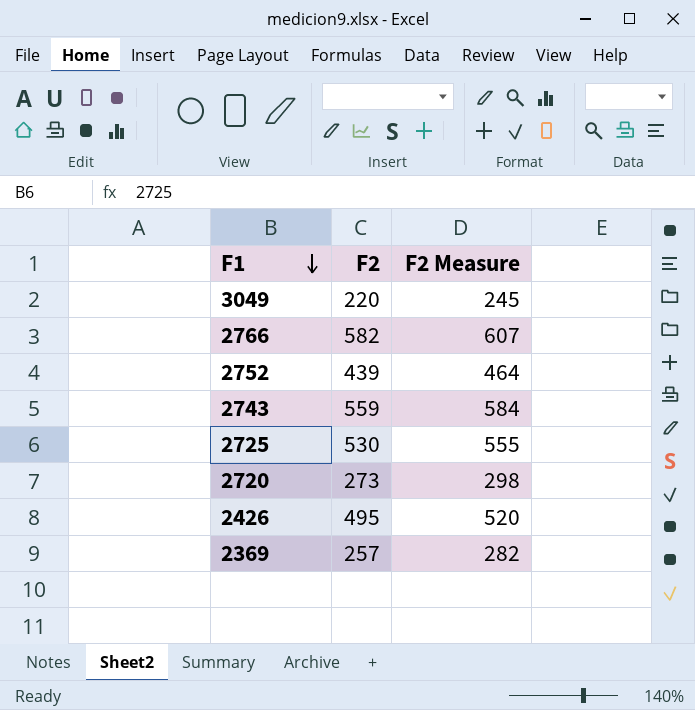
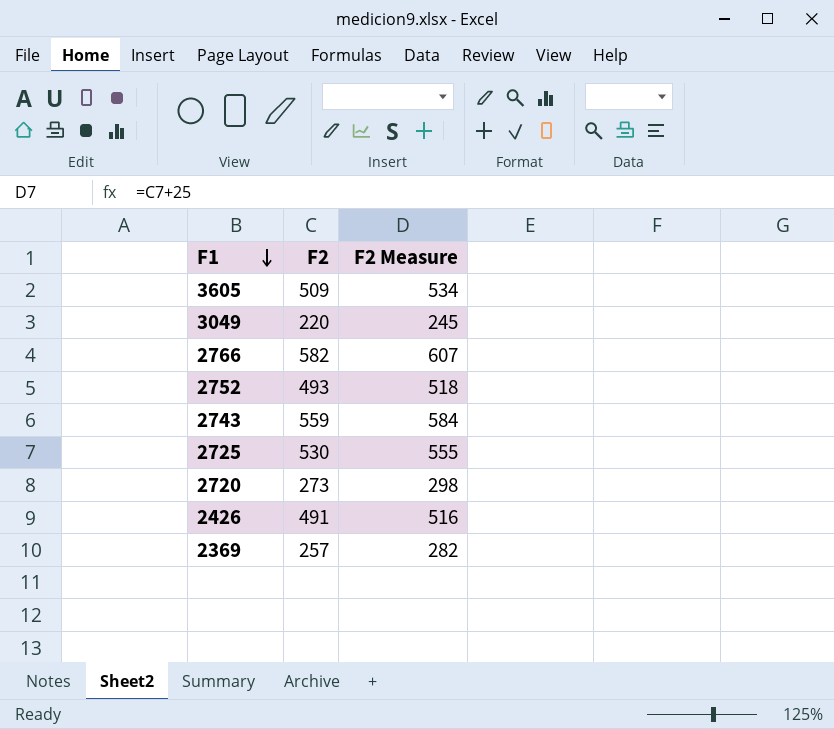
row 3605: none -> 509 | 534
2752 | F2: 439 -> 493
2752 | F2 Measure: 464 -> 518
2426 | F2: 495 -> 491
2426 | F2 Measure: 520 -> 516

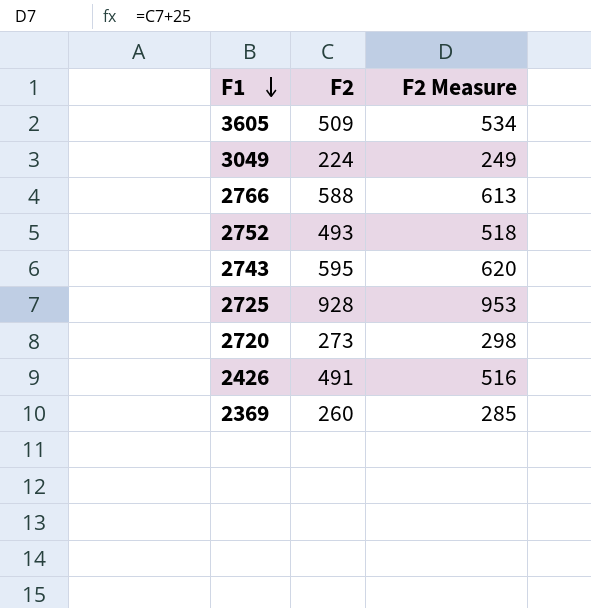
3049 | F2: 220 -> 224
3049 | F2 Measure: 245 -> 249
2766 | F2: 582 -> 588
2766 | F2 Measure: 607 -> 613
2743 | F2: 559 -> 595
2743 | F2 Measure: 584 -> 620
2725 | F2: 530 -> 928
2725 | F2 Measure: 555 -> 953
2369 | F2: 257 -> 260
2369 | F2 Measure: 282 -> 285

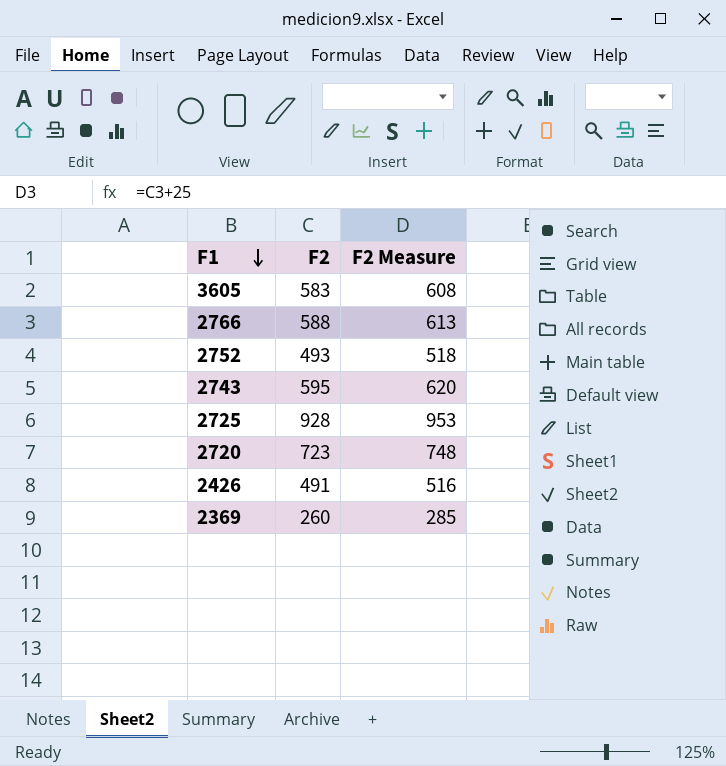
row 3049: 224 | 249 -> none
3605 | F2: 509 -> 583
3605 | F2 Measure: 534 -> 608
2720 | F2: 273 -> 723
2720 | F2 Measure: 298 -> 748

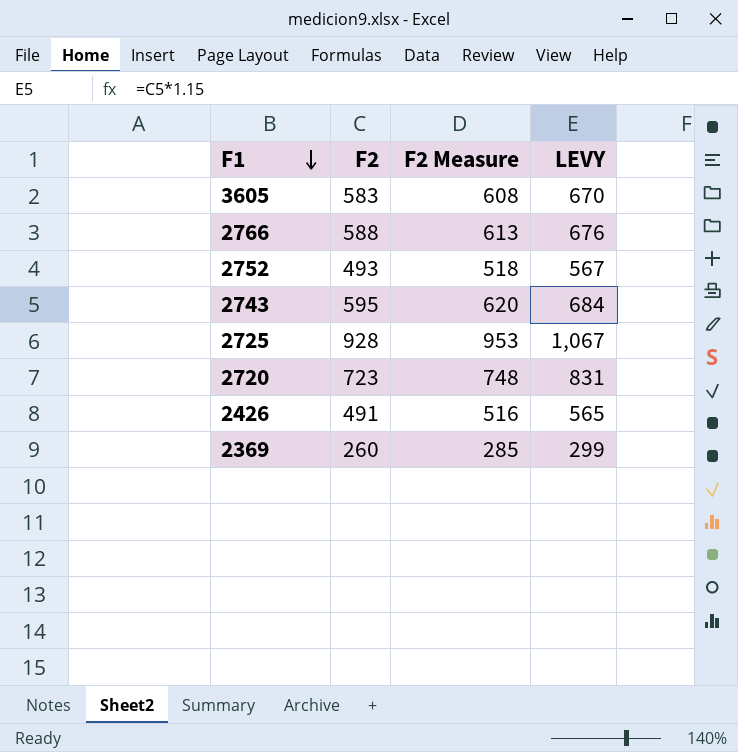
column LEVY | formula: none -> [F2] * 1.15

